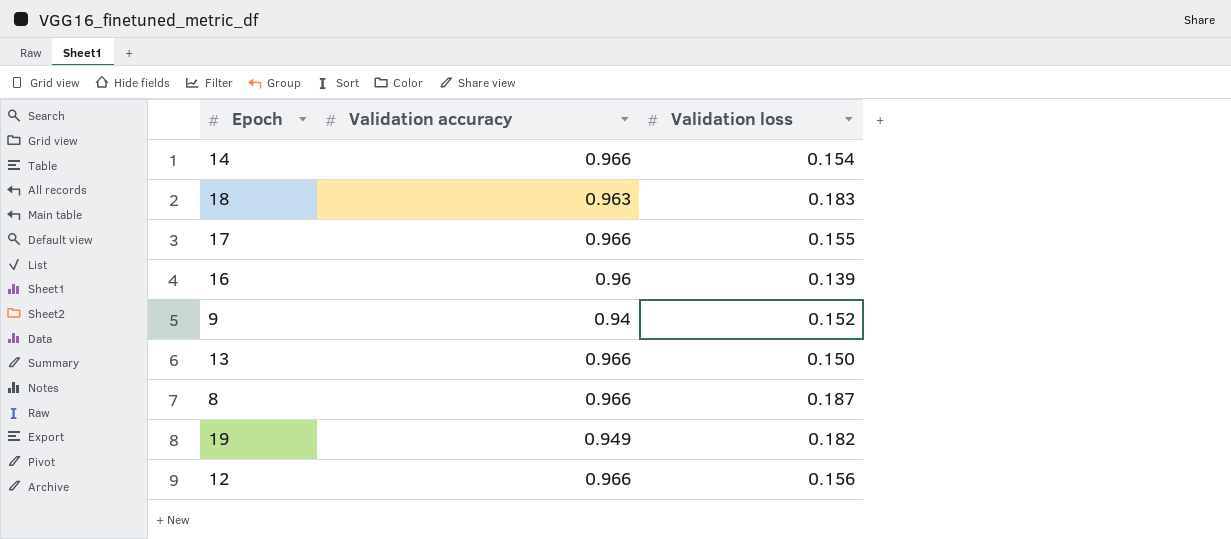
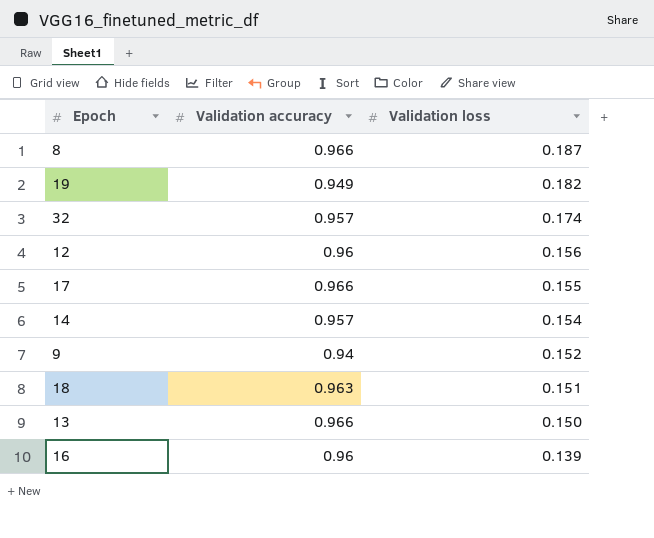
row order: none -> Validation loss descending
row 32: none -> 0.957 | 0.174
12 | Validation accuracy: 0.966 -> 0.96
14 | Validation accuracy: 0.966 -> 0.957
18 | Validation loss: 0.183 -> 0.151

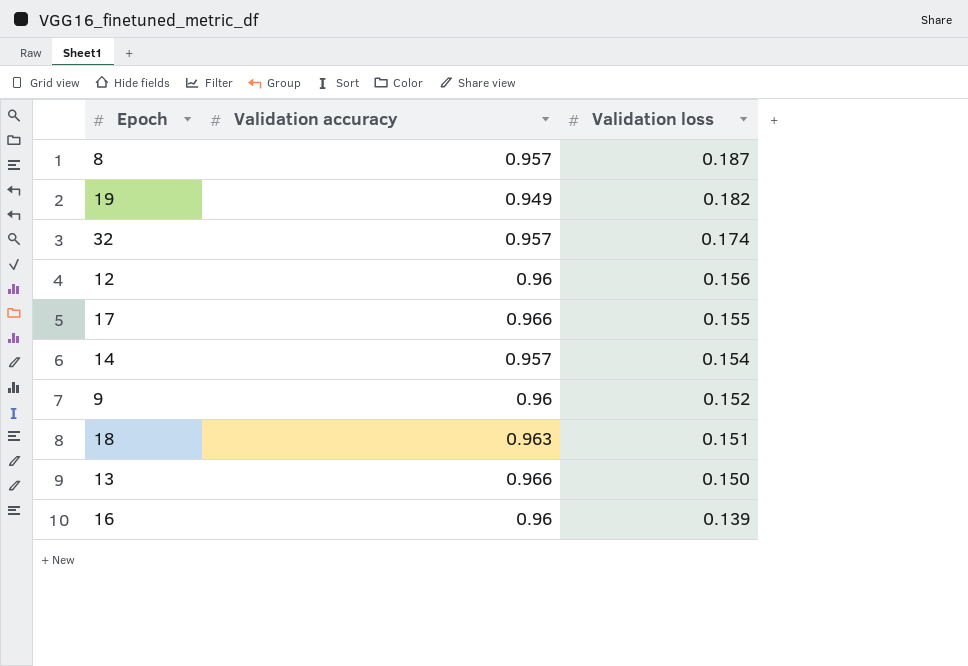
8 | Validation accuracy: 0.966 -> 0.957
9 | Validation accuracy: 0.94 -> 0.96

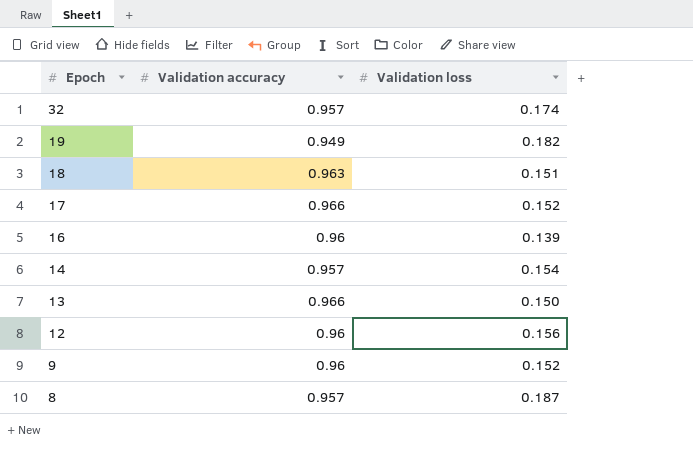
row order: Validation loss descending -> Epoch descending
17 | Validation loss: 0.155 -> 0.152

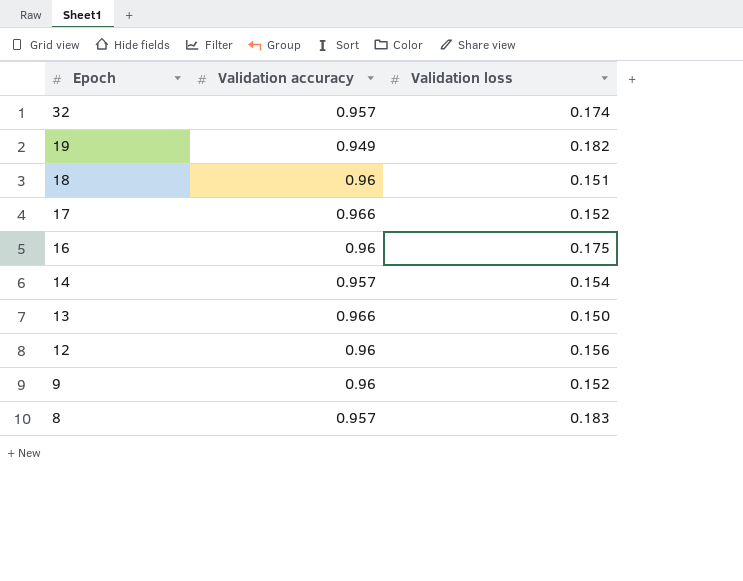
18 | Validation accuracy: 0.963 -> 0.96
16 | Validation loss: 0.139 -> 0.175
8 | Validation loss: 0.187 -> 0.183

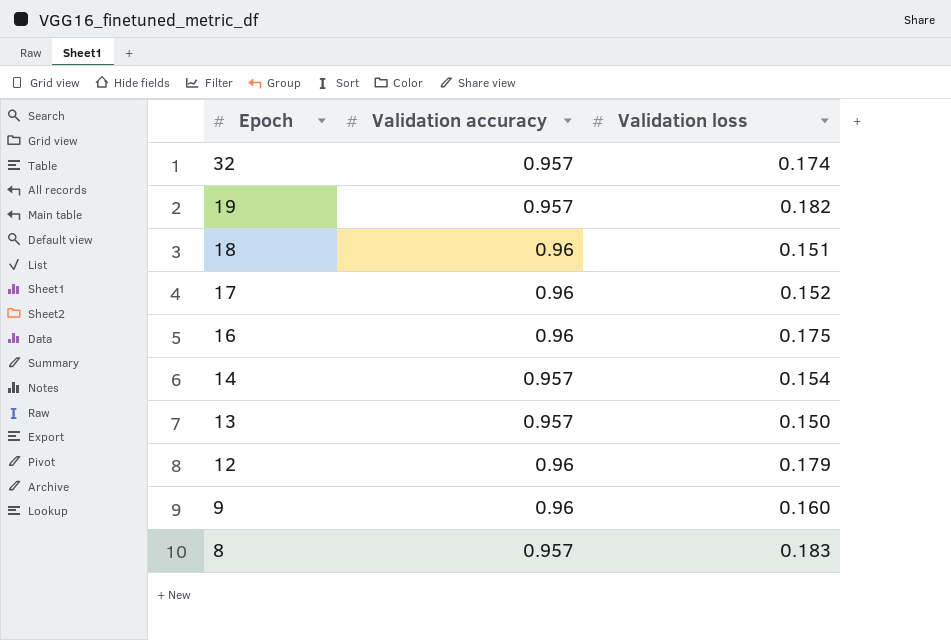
19 | Validation accuracy: 0.949 -> 0.957
17 | Validation accuracy: 0.966 -> 0.96
13 | Validation accuracy: 0.966 -> 0.957
12 | Validation loss: 0.156 -> 0.179
9 | Validation loss: 0.152 -> 0.160

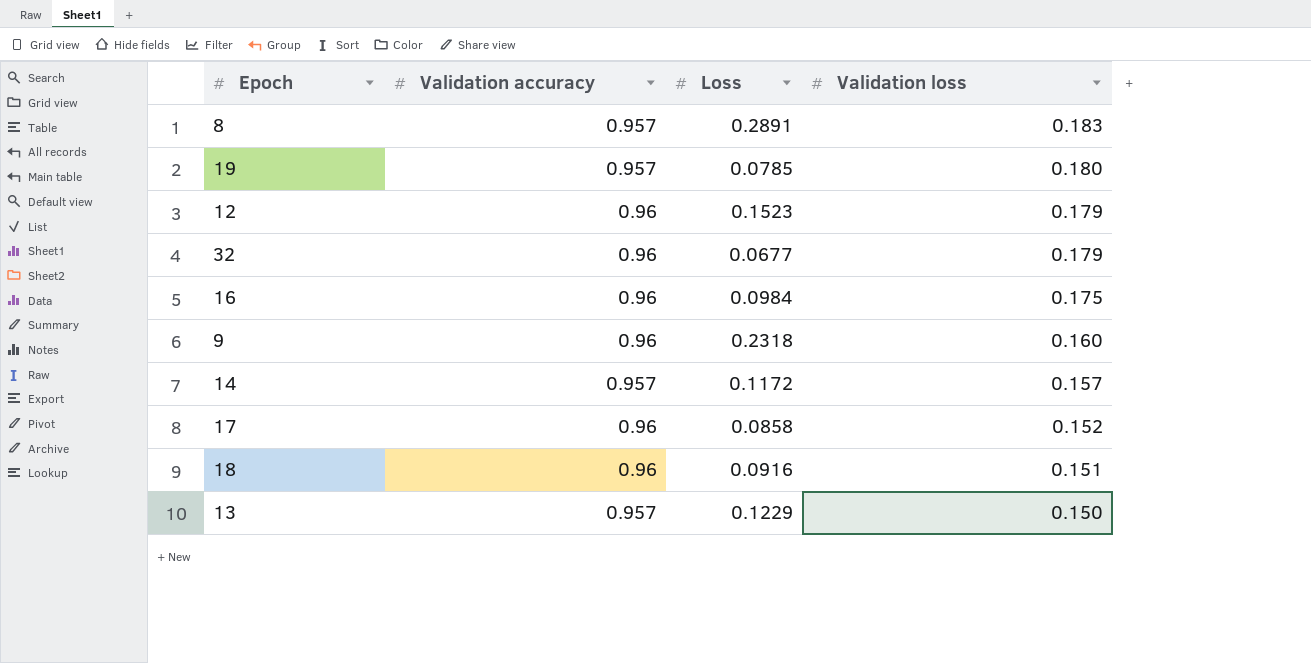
row order: Epoch descending -> Validation loss descending
column Loss | position: none -> 3
19 | Validation loss: 0.182 -> 0.180
32 | Validation accuracy: 0.957 -> 0.96
32 | Validation loss: 0.174 -> 0.179
14 | Validation loss: 0.154 -> 0.157

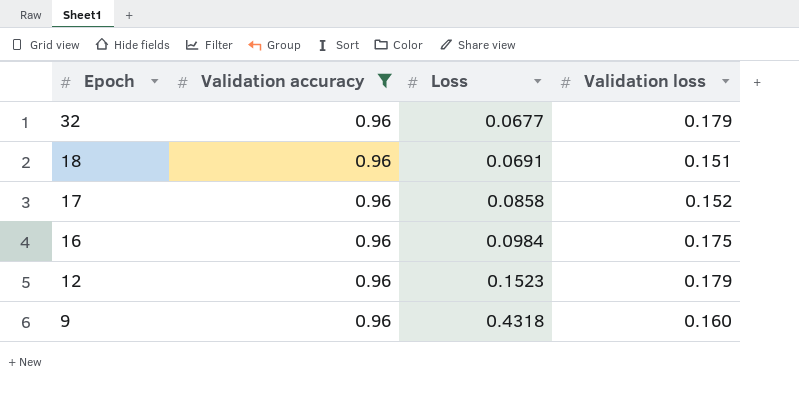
filter: none -> Validation accuracy = 0.96
row order: Validation loss descending -> Epoch descending
18 | Loss: 0.0916 -> 0.0691
9 | Loss: 0.2318 -> 0.4318

